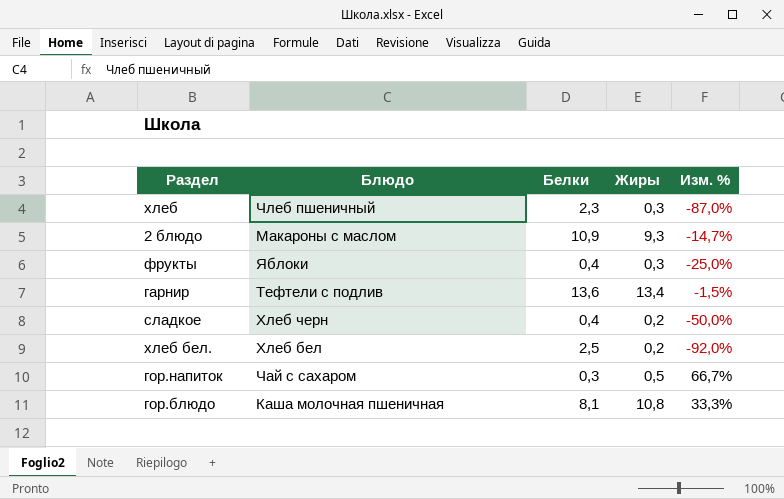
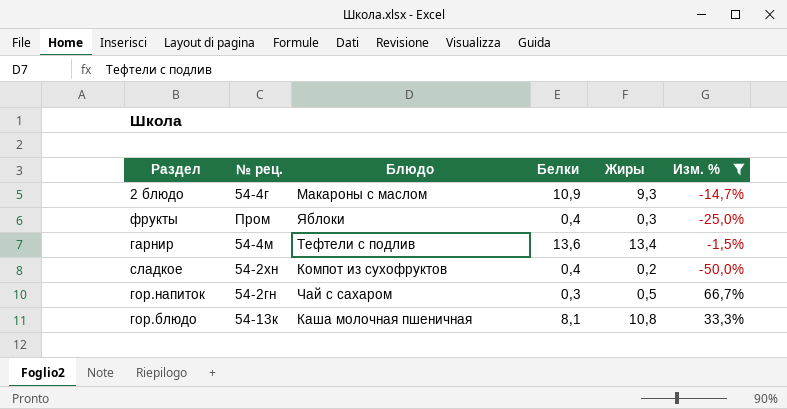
filter: none -> Изм. % >= -50,0%
column № рец. | position: none -> 2
сладкое | Блюдо: Хлеб черн -> Компот из сухофруктов

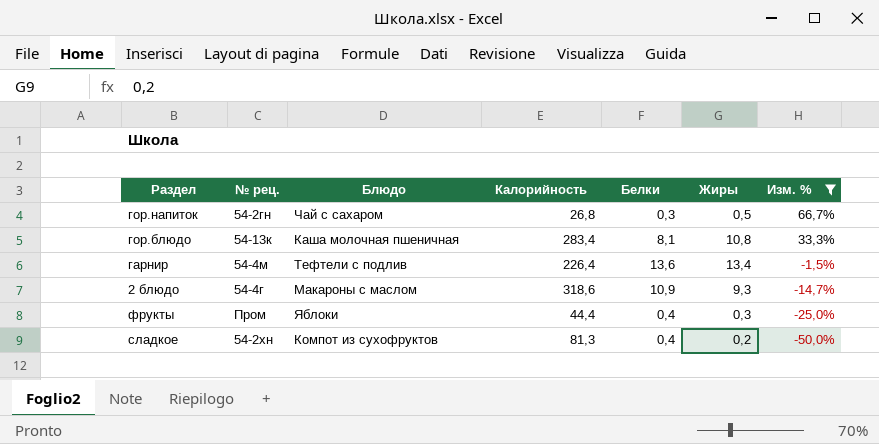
row order: none -> Изм. % descending
column Калорийность | position: none -> 4

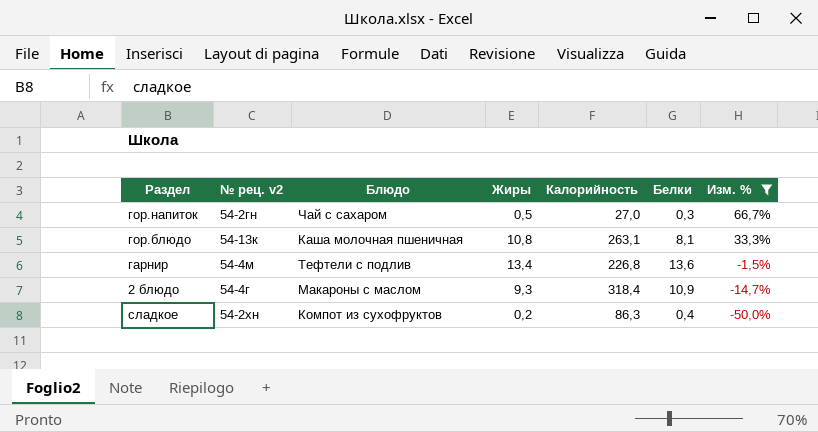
column name: № рец. -> № рец. v2
column Жиры | position: 6 -> 4
row фрукты: Пром | Яблоки | 44,4 | 0,4 | 0,3 | -25,0% -> none
гор.напиток | Калорийность: 26,8 -> 27,0
гор.блюдо | Калорийность: 283,4 -> 263,1
гарнир | Калорийность: 226,4 -> 226,8
2 блюдо | Калорийность: 318,6 -> 318,4
сладкое | Калорийность: 81,3 -> 86,3

